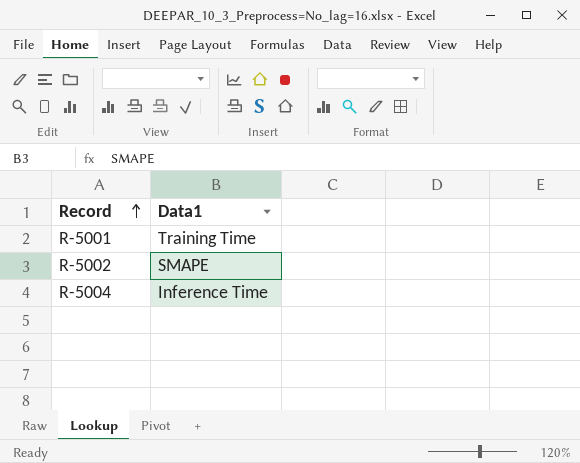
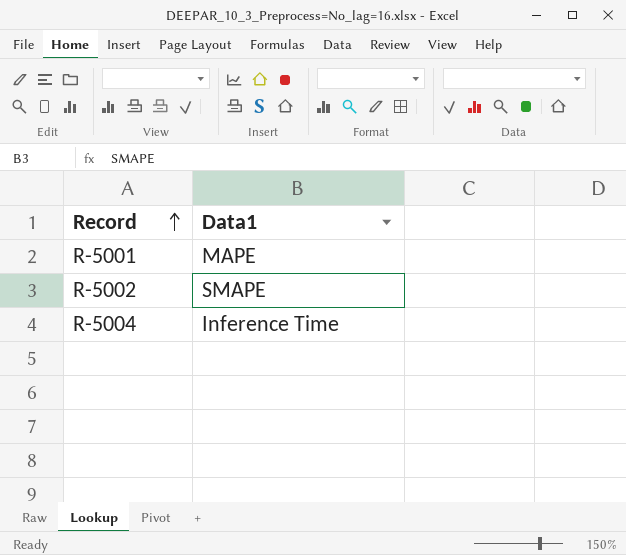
R-5001 | Data1: Training Time -> MAPE

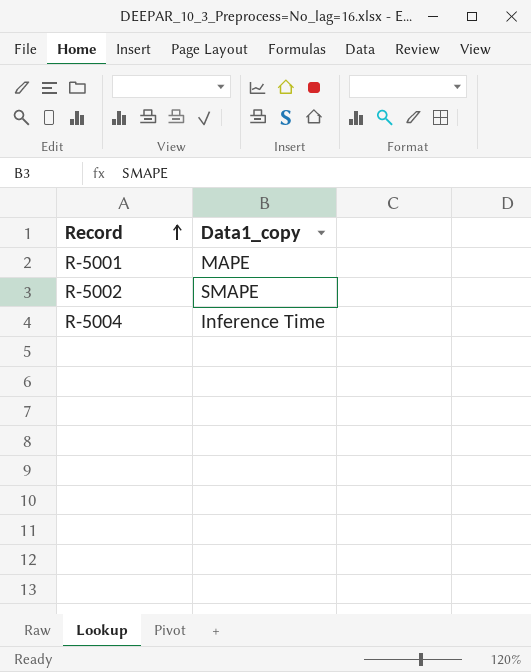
column name: Data1 -> Data1_copy

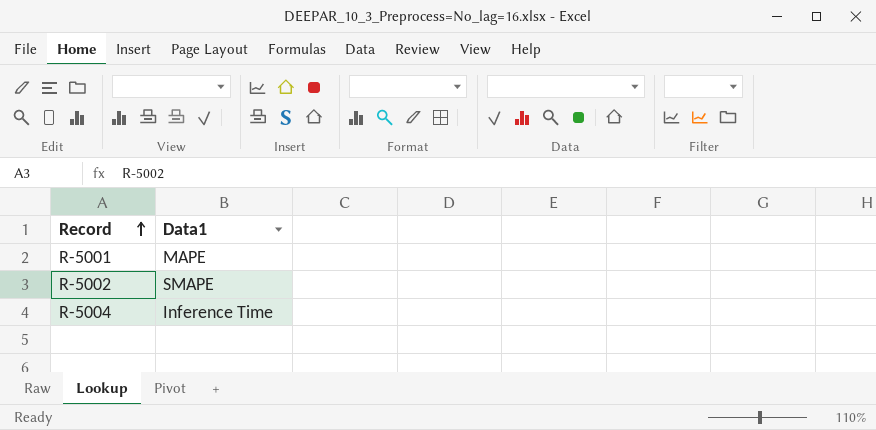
column name: Data1_copy -> Data1

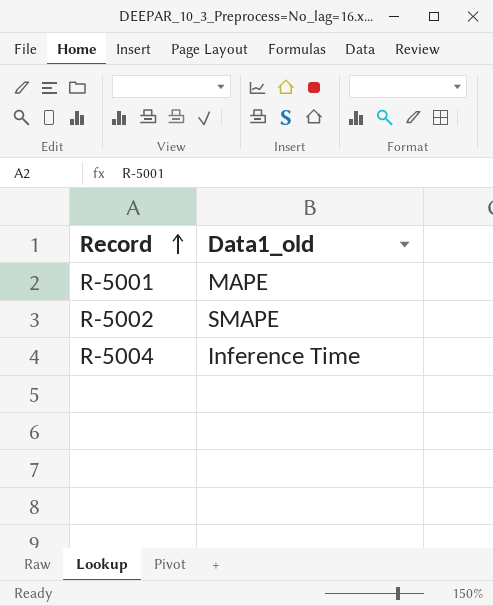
column name: Data1 -> Data1_old

